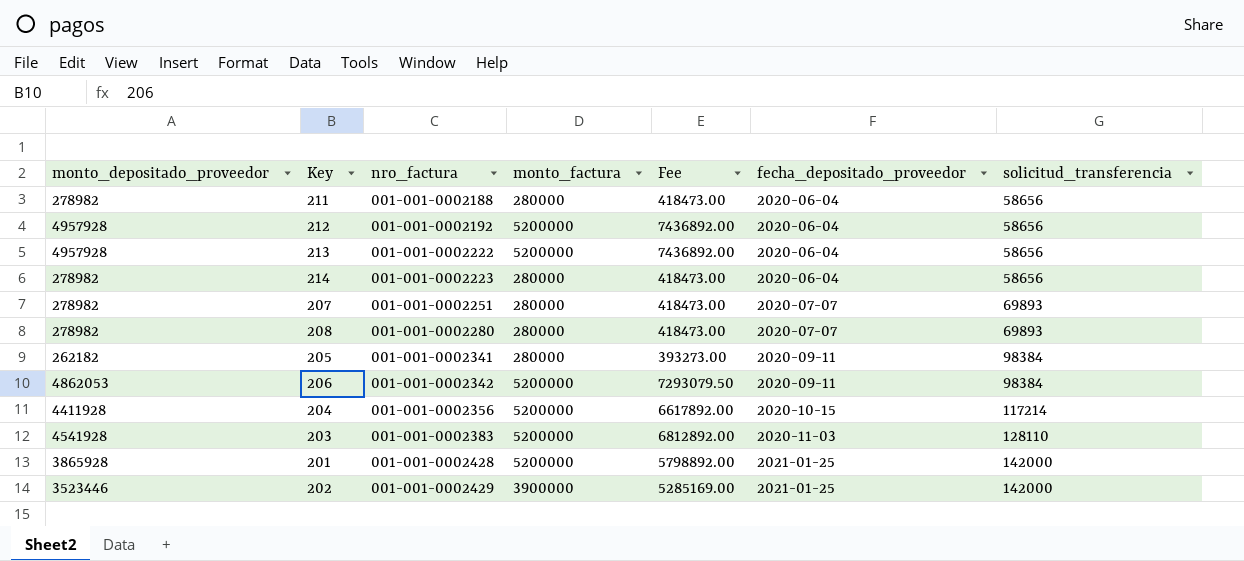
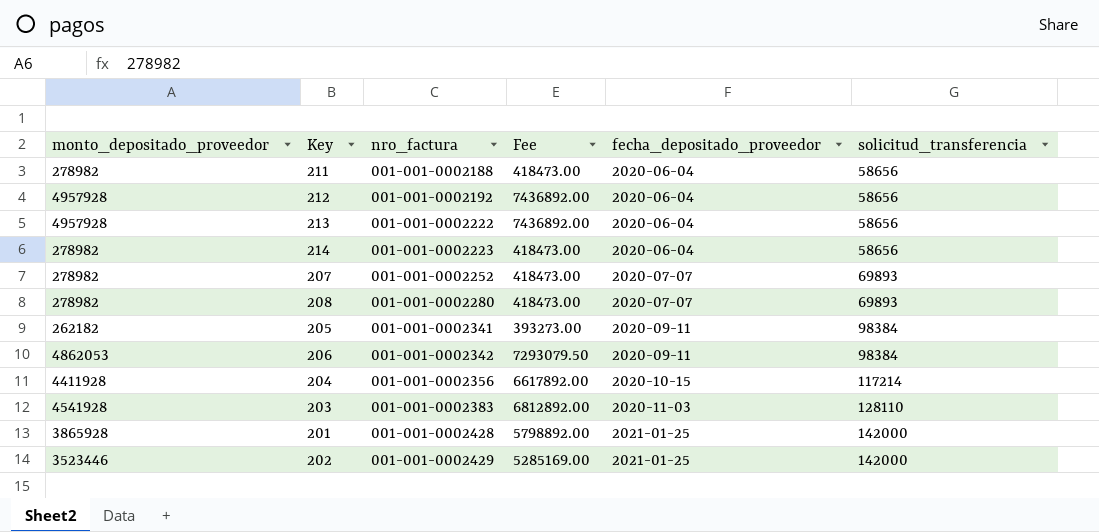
column monto_factura | position: 4 -> none
207 | nro_factura: 001-001-0002251 -> 001-001-0002252

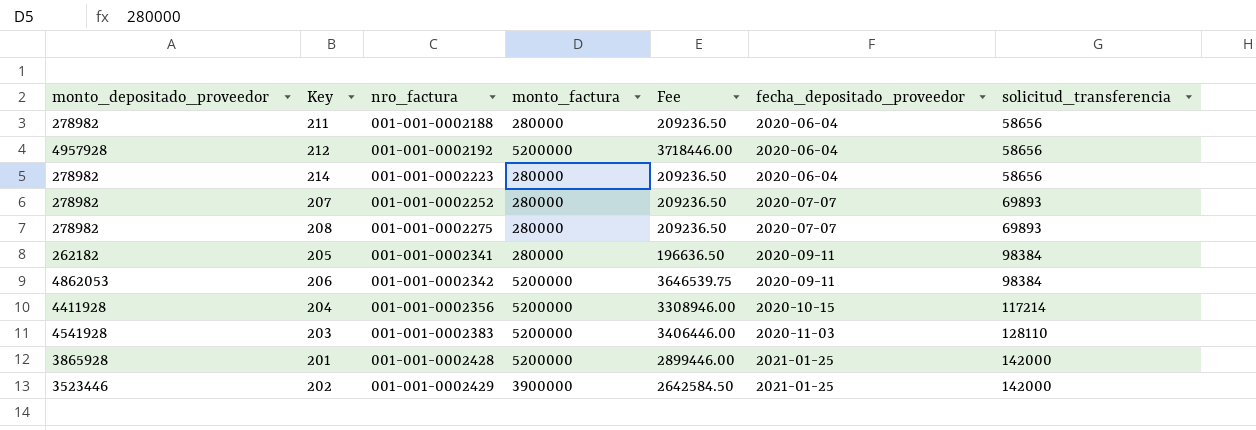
column monto_factura | position: none -> 4
column Fee | formula: [monto_depositado_proveedor] * 1.5 -> [monto_depositado_proveedor] * 0.75
row 213: 4957928 | 001-001-0002222 | 7436892.00 | 2020-06-04 | 58656 -> none
208 | nro_factura: 001-001-0002280 -> 001-001-0002275

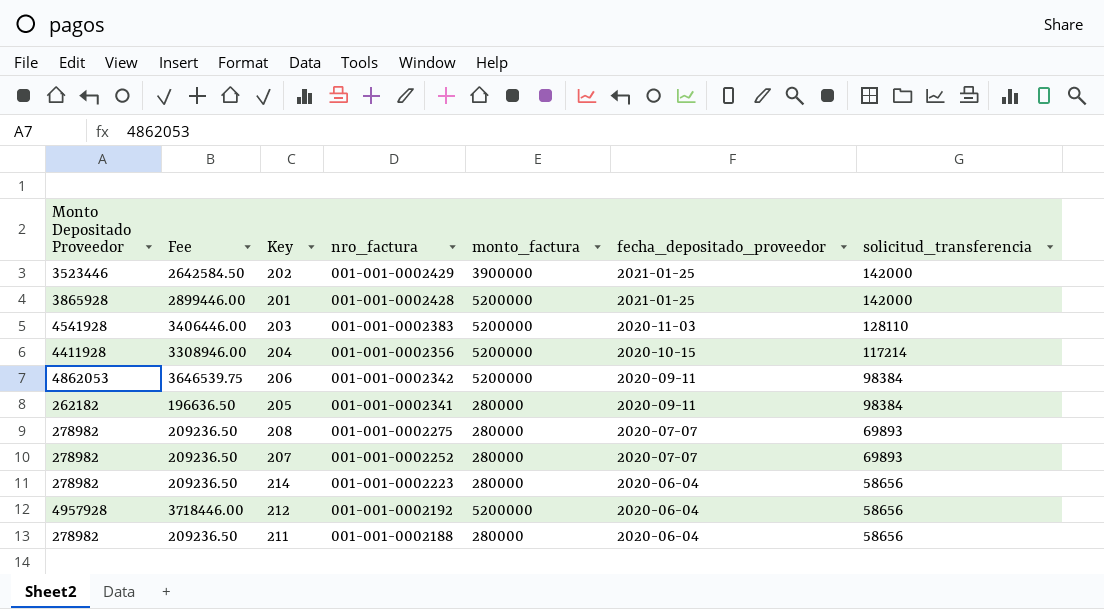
row order: nro_factura ascending -> nro_factura descending
column name: monto_depositado_proveedor -> Monto Depositado Proveedor
column Fee | position: 5 -> 2

